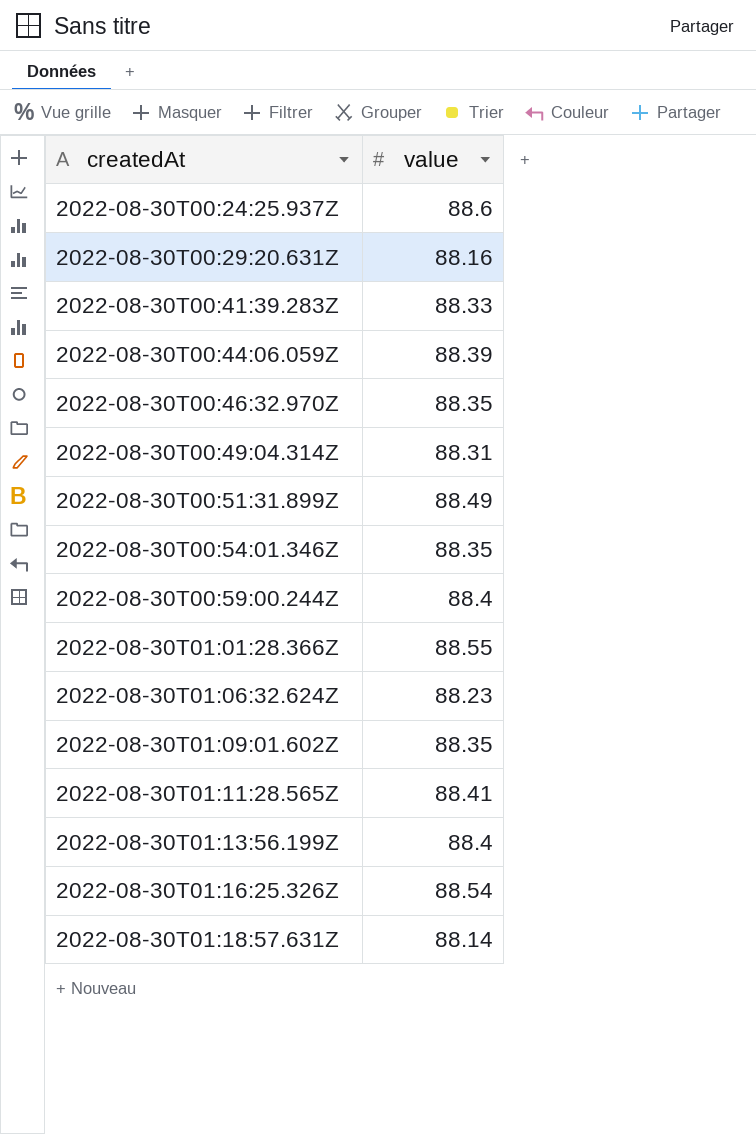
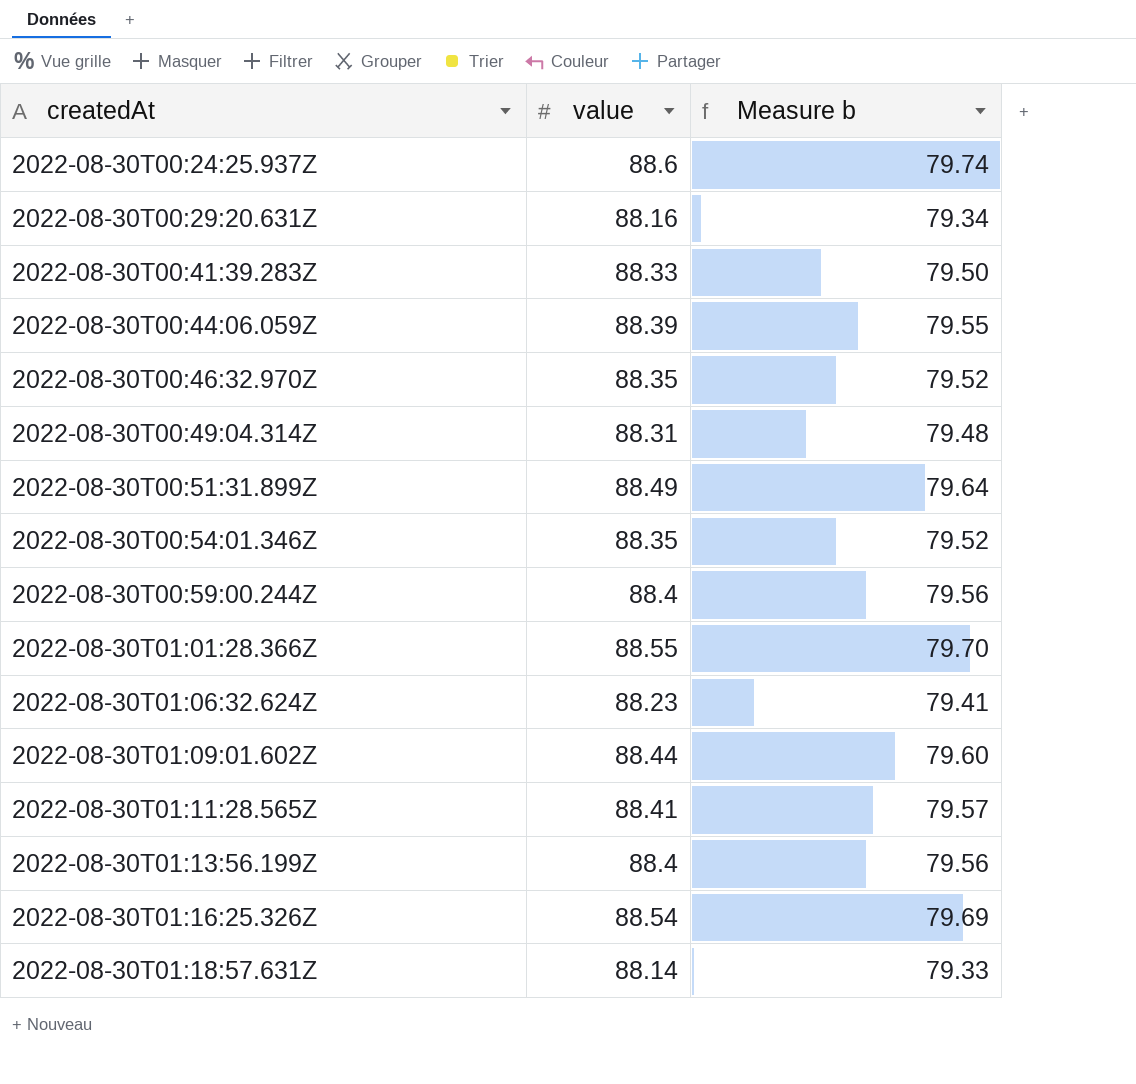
column Measure b | formula: none -> [value] * 0.9
2022-08-30T01:09:01.602Z | value: 88.35 -> 88.44

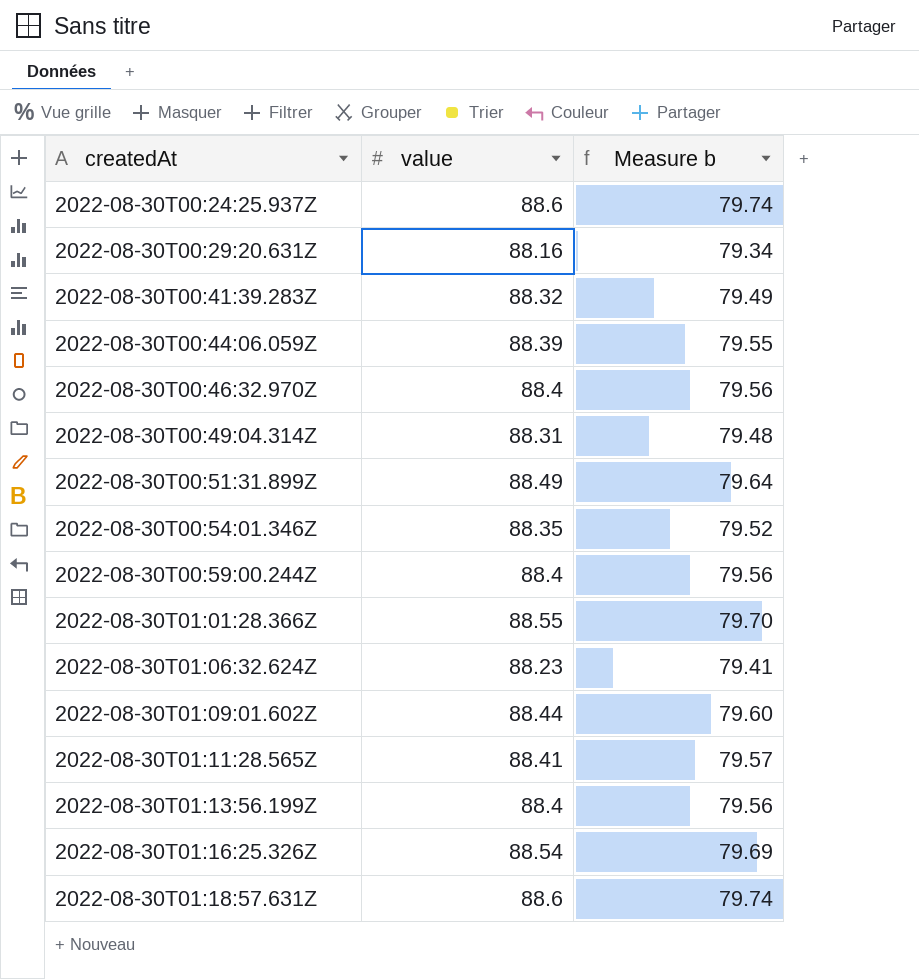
2022-08-30T00:41:39.283Z | value: 88.33 -> 88.32
2022-08-30T00:41:39.283Z | Measure b: 79.50 -> 79.49
2022-08-30T00:46:32.970Z | value: 88.35 -> 88.4
2022-08-30T00:46:32.970Z | Measure b: 79.52 -> 79.56
2022-08-30T01:18:57.631Z | value: 88.14 -> 88.6
2022-08-30T01:18:57.631Z | Measure b: 79.33 -> 79.74

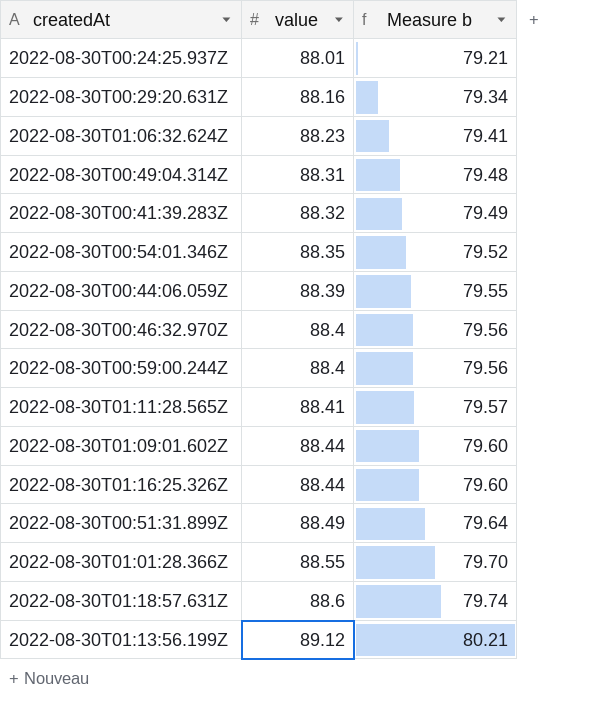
row order: createdAt ascending -> value ascending
2022-08-30T00:24:25.937Z | value: 88.6 -> 88.01
2022-08-30T00:24:25.937Z | Measure b: 79.74 -> 79.21
2022-08-30T01:16:25.326Z | value: 88.54 -> 88.44
2022-08-30T01:16:25.326Z | Measure b: 79.69 -> 79.60
2022-08-30T01:13:56.199Z | value: 88.4 -> 89.12
2022-08-30T01:13:56.199Z | Measure b: 79.56 -> 80.21

